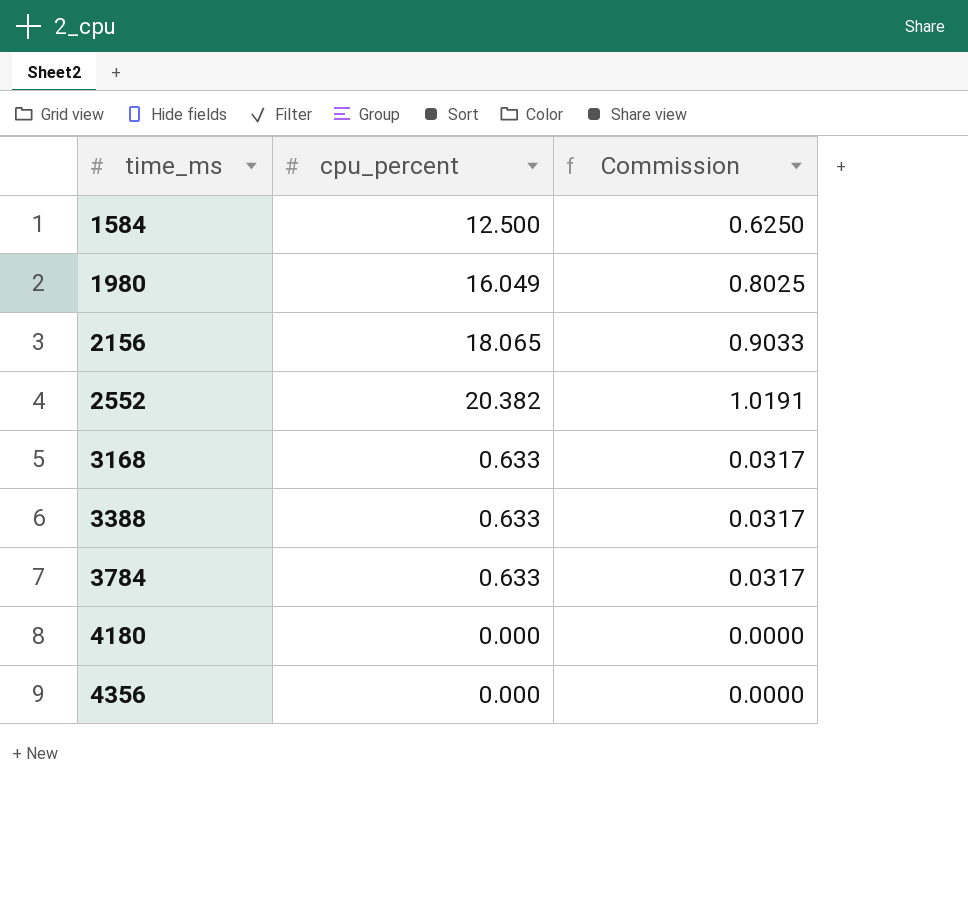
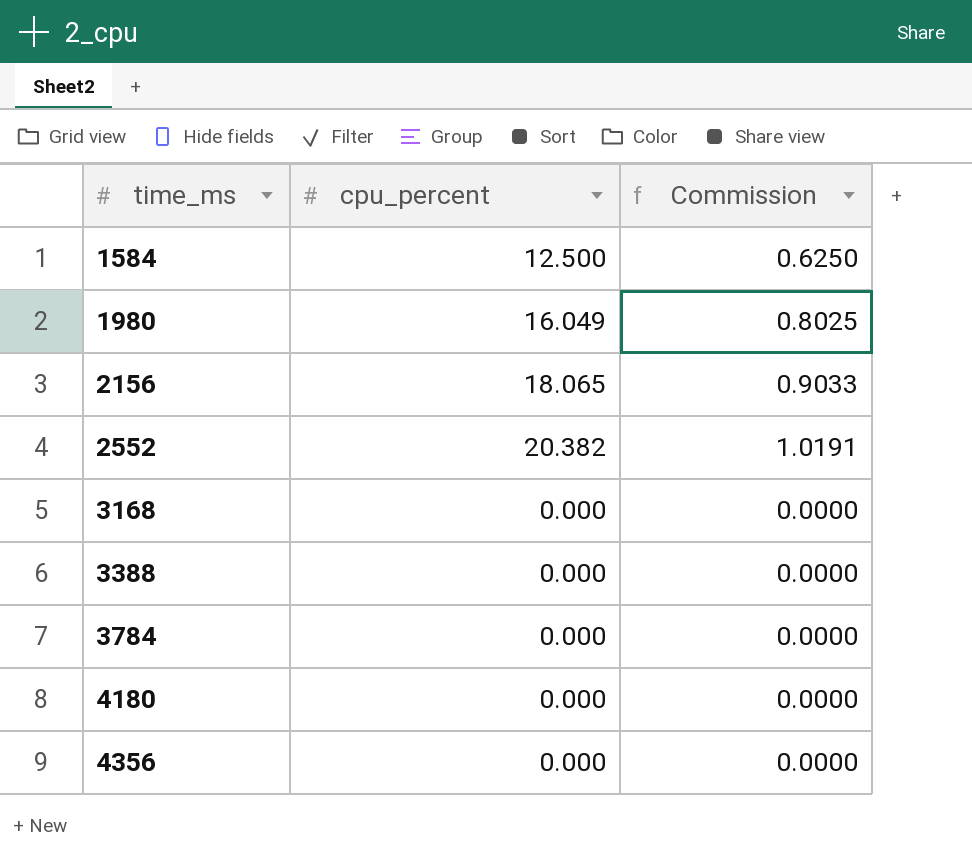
3168 | cpu_percent: 0.633 -> 0.000
3168 | Commission: 0.0317 -> 0.0000
3388 | cpu_percent: 0.633 -> 0.000
3388 | Commission: 0.0317 -> 0.0000
3784 | cpu_percent: 0.633 -> 0.000
3784 | Commission: 0.0317 -> 0.0000

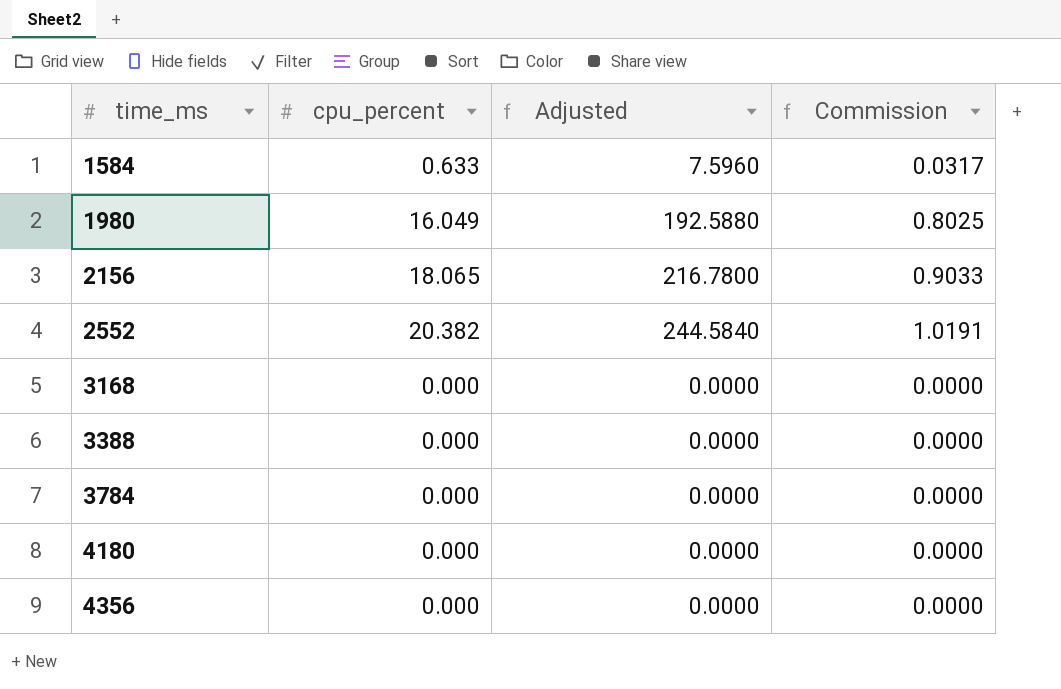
column Adjusted | formula: none -> [cpu_percent] * 12
1584 | cpu_percent: 12.500 -> 0.633
1584 | Commission: 0.6250 -> 0.0317

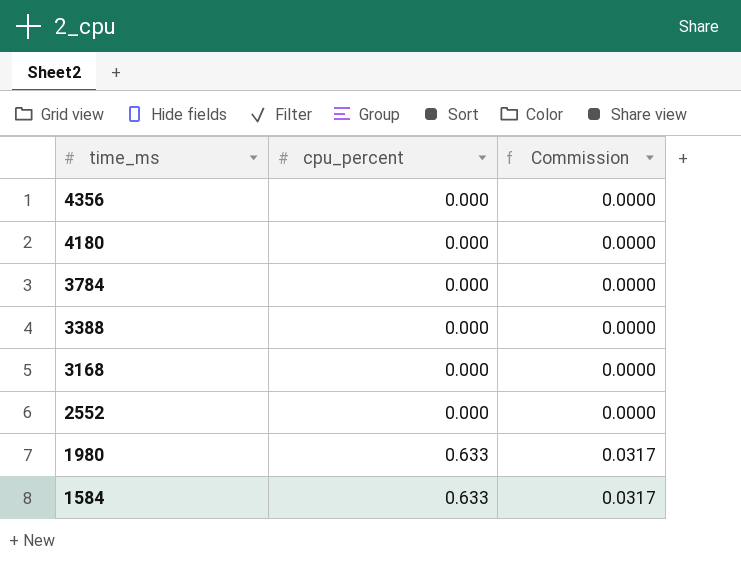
row order: time_ms ascending -> time_ms descending
column Adjusted | formula: [cpu_percent] * 12 -> none
row 2156: 18.065 | 216.7800 | 0.9033 -> none
2552 | cpu_percent: 20.382 -> 0.000
2552 | Commission: 1.0191 -> 0.0000
1980 | cpu_percent: 16.049 -> 0.633
1980 | Commission: 0.8025 -> 0.0317

